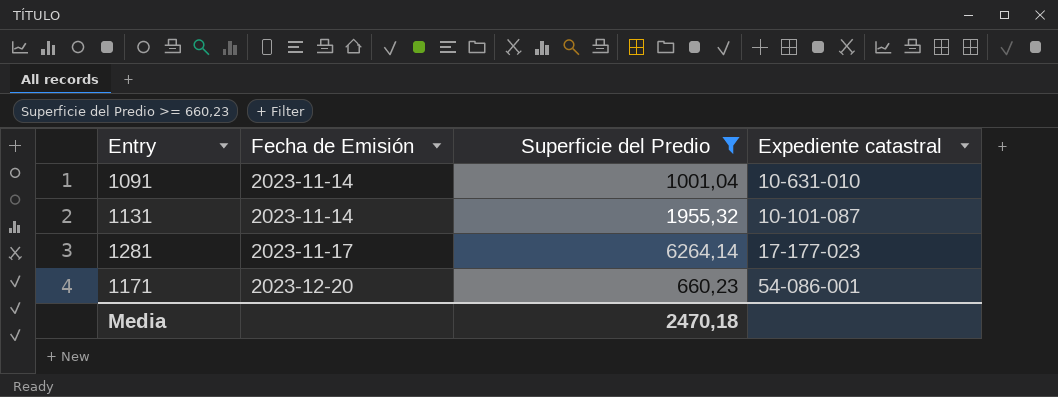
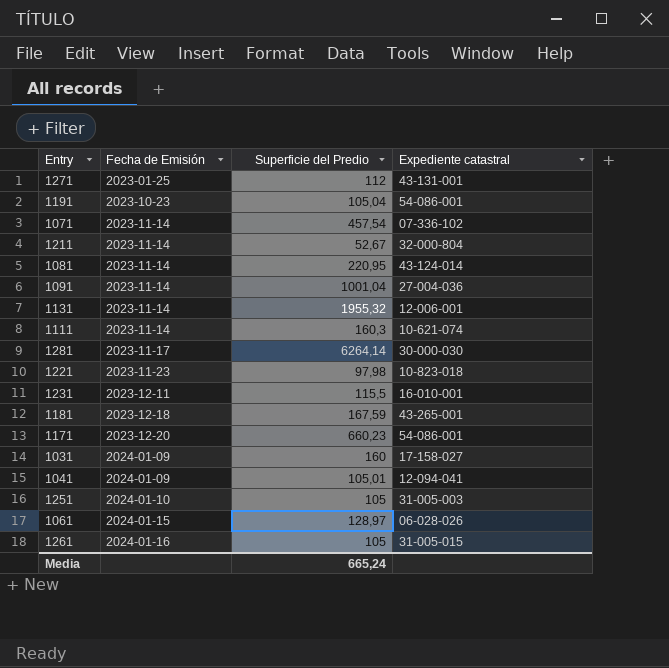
filter: Superficie del Predio >= 660,23 -> none
1091 | Expediente catastral: 10-631-010 -> 27-004-036
1131 | Expediente catastral: 10-101-087 -> 12-006-001
1281 | Expediente catastral: 17-177-023 -> 30-000-030
Media | Superficie del Predio: 2470,18 -> 665,24

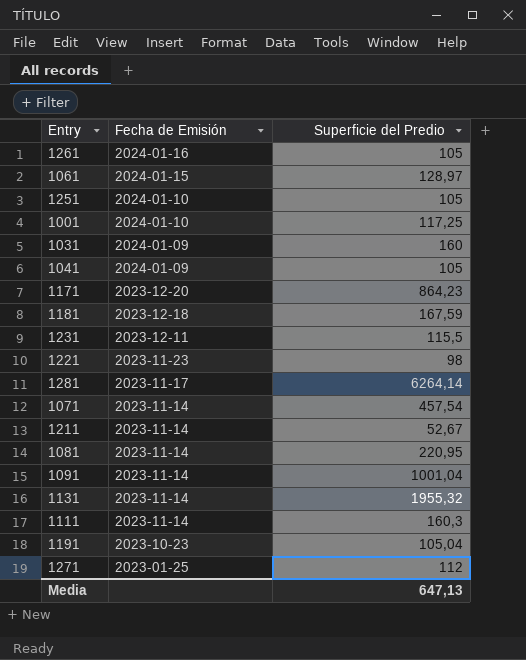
row order: Fecha de Emisión ascending -> Fecha de Emisión descending
column Expediente catastral | position: 4 -> none
row 1001: none -> 2024-01-10 | 117,25
1041 | Superficie del Predio: 105,01 -> 105
1171 | Superficie del Predio: 660,23 -> 864,23
1221 | Superficie del Predio: 97,98 -> 98
Media | Superficie del Predio: 665,24 -> 647,13

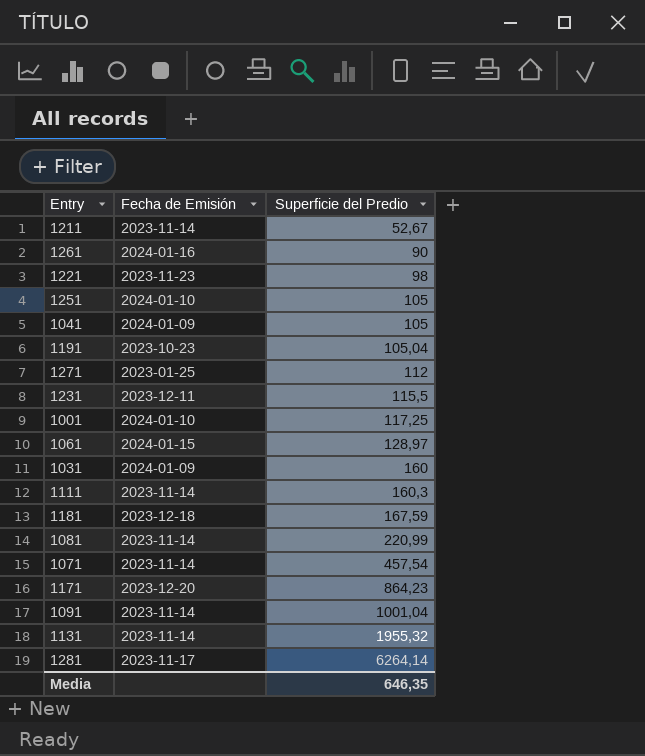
row order: Fecha de Emisión descending -> Superficie del Predio ascending
1261 | Superficie del Predio: 105 -> 90
1081 | Superficie del Predio: 220,95 -> 220,99
Media | Superficie del Predio: 647,13 -> 646,35

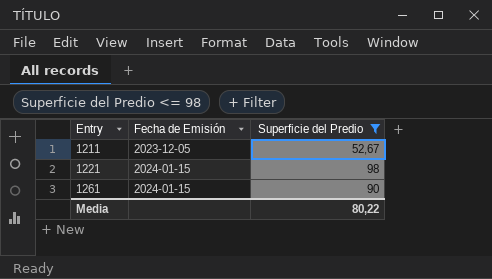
filter: none -> Superficie del Predio <= 98
row order: Superficie del Predio ascending -> Entry ascending
1211 | Fecha de Emisión: 2023-11-14 -> 2023-12-05
1221 | Fecha de Emisión: 2023-11-23 -> 2024-01-15
1261 | Fecha de Emisión: 2024-01-16 -> 2024-01-15
Media | Superficie del Predio: 646,35 -> 80,22

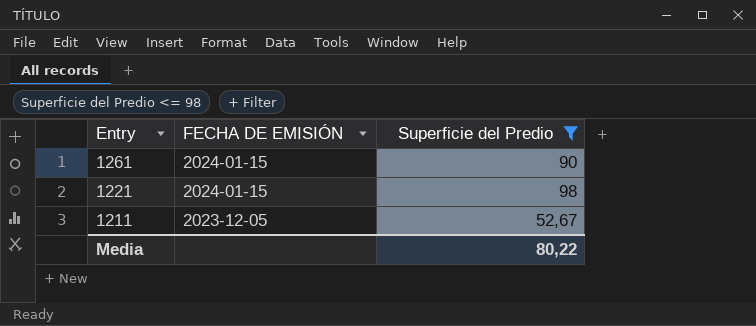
row order: Entry ascending -> Entry descending
column name: Fecha de Emisión -> FECHA DE EMISIÓN

